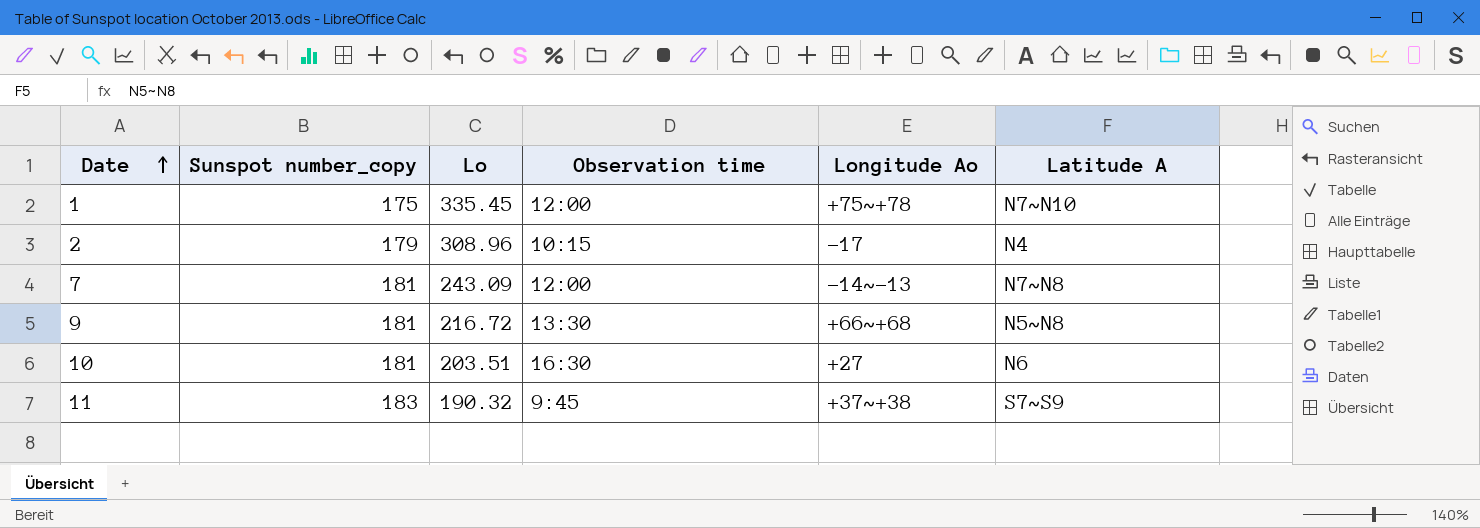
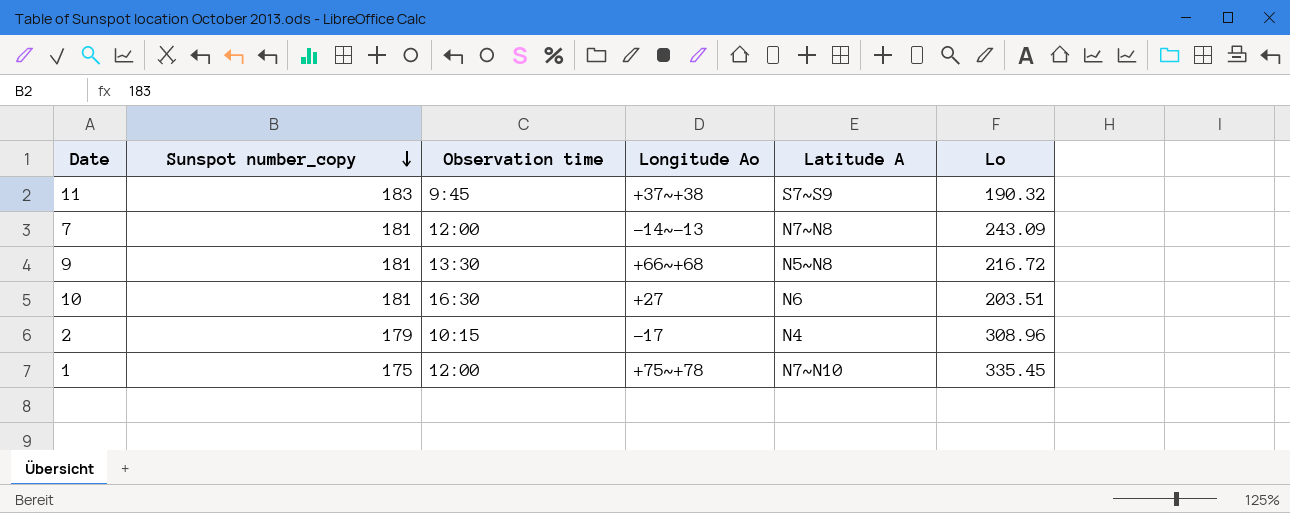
row order: Date ascending -> Sunspot number_copy descending
column Lo | position: 3 -> 6

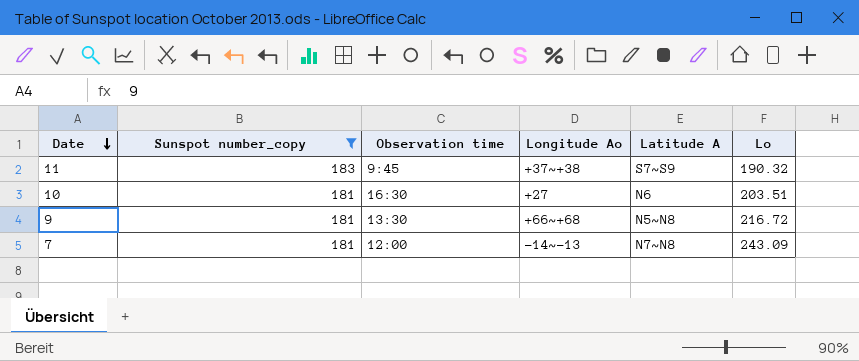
filter: none -> Sunspot number_copy >= 181
row order: Sunspot number_copy descending -> Date descending

